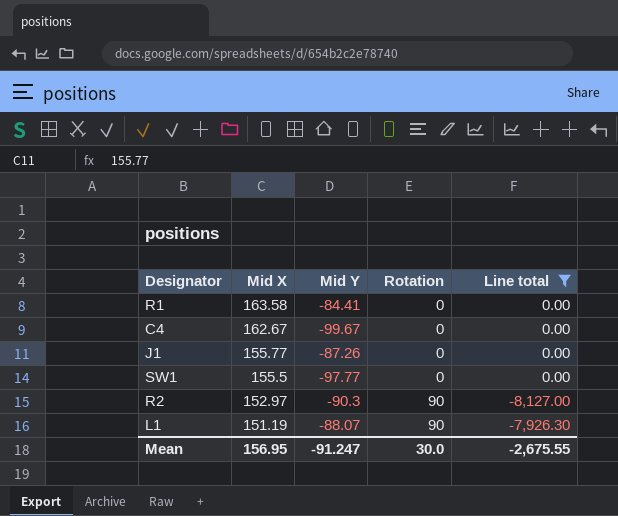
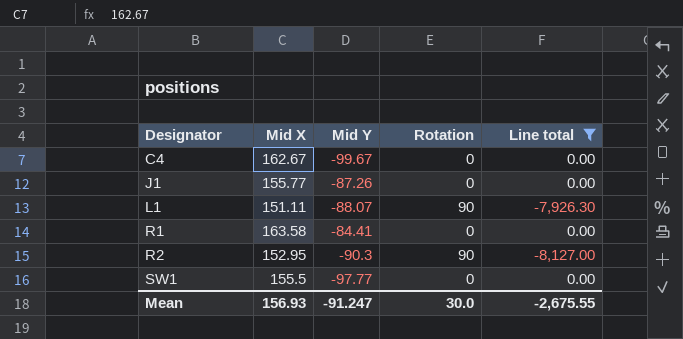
row order: Mid X descending -> Designator ascending
L1 | Mid X: 151.19 -> 151.11
R2 | Mid X: 152.97 -> 152.95
Mean | Mid X: 156.95 -> 156.93

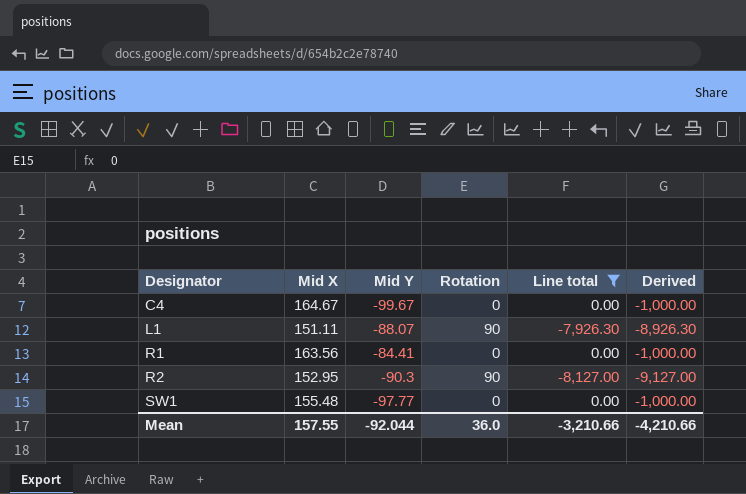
column Derived | formula: none -> [Line total] - 1000
row J1: 155.77 | -87.26 | 0 | 0.00 -> none
C4 | Mid X: 162.67 -> 164.67
R1 | Mid X: 163.58 -> 163.56
SW1 | Mid X: 155.5 -> 155.48
Mean | Mid X: 156.93 -> 157.55
Mean | Mid Y: -91.247 -> -92.044
Mean | Rotation: 30.0 -> 36.0
Mean | Line total: -2,675.55 -> -3,210.66

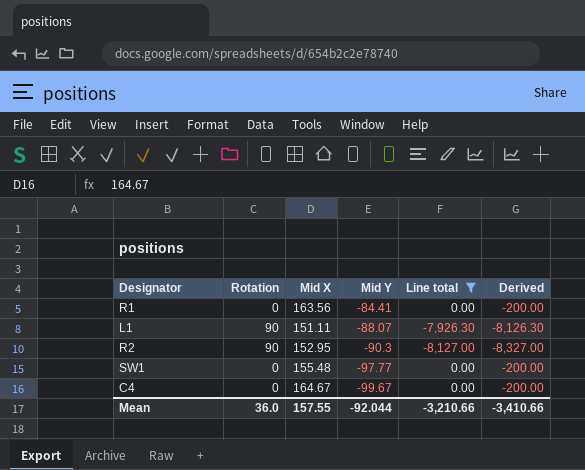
row order: Designator ascending -> Mid Y descending
column Rotation | position: 4 -> 2
column Derived | formula: [Line total] - 1000 -> [Line total] - 200
Mean | Derived: -4,210.66 -> -3,410.66

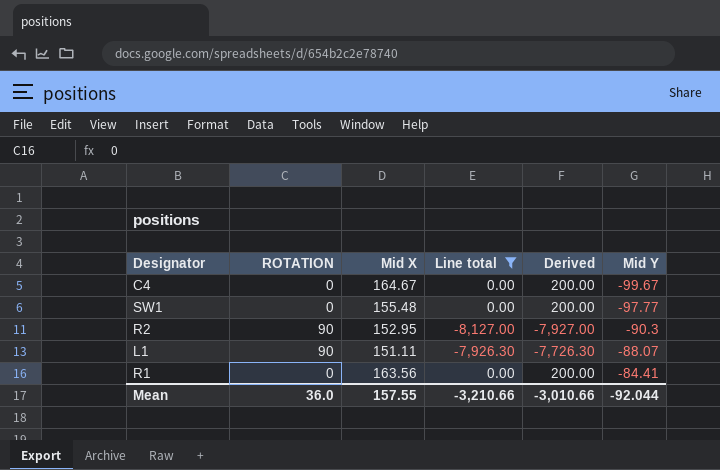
row order: Mid Y descending -> Mid Y ascending
column name: Rotation -> ROTATION
column Derived | formula: [Line total] - 200 -> [Line total] + 200
column Mid Y | position: 4 -> 6
Mean | Derived: -3,410.66 -> -3,010.66

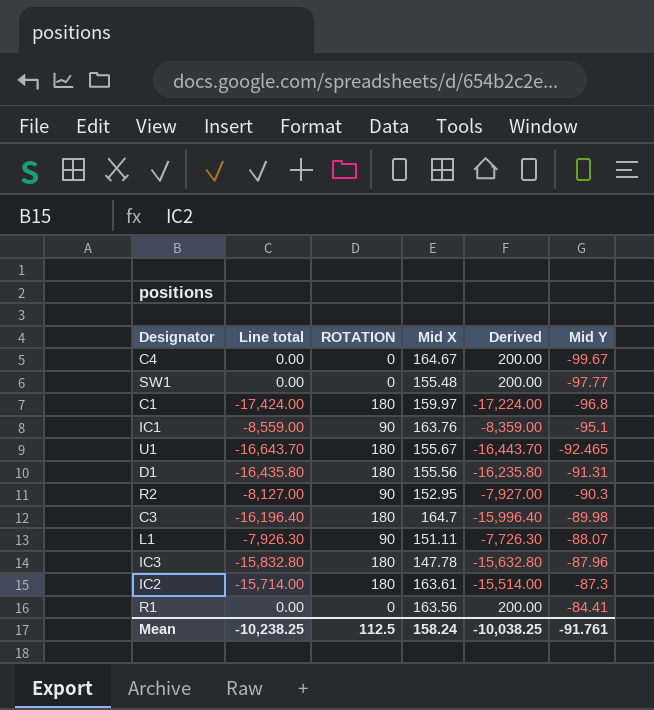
filter: Line total >= -8,127.00 -> none
column Line total | position: 4 -> 2
Mean | Line total: -3,210.66 -> -10,238.25
Mean | ROTATION: 36.0 -> 112.5
Mean | Mid X: 157.55 -> 158.24
Mean | Derived: -3,010.66 -> -10,038.25
Mean | Mid Y: -92.044 -> -91.761

